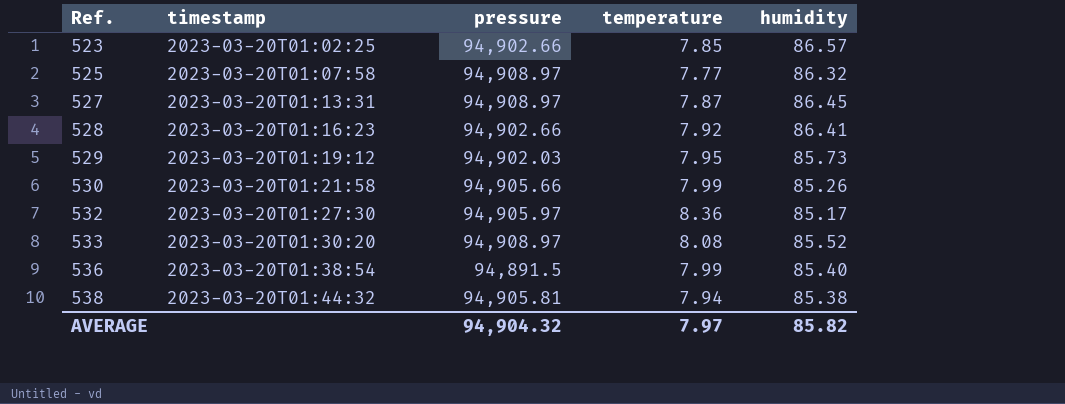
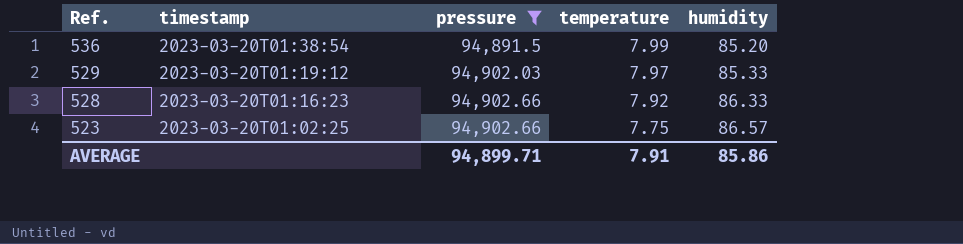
filter: none -> pressure <= 94,902.66
row order: Ref. ascending -> Ref. descending
536 | humidity: 85.40 -> 85.20
529 | temperature: 7.95 -> 7.97
529 | humidity: 85.73 -> 85.33
528 | humidity: 86.41 -> 86.33
523 | temperature: 7.85 -> 7.75
AVERAGE | pressure: 94,904.32 -> 94,899.71
AVERAGE | temperature: 7.97 -> 7.91
AVERAGE | humidity: 85.82 -> 85.86

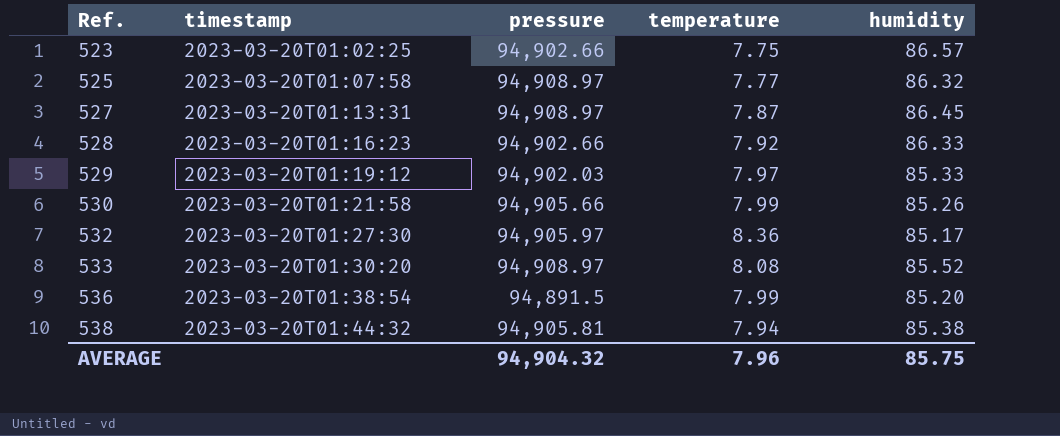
filter: pressure <= 94,902.66 -> none
row order: Ref. descending -> Ref. ascending
AVERAGE | pressure: 94,899.71 -> 94,904.32
AVERAGE | temperature: 7.91 -> 7.96
AVERAGE | humidity: 85.86 -> 85.75

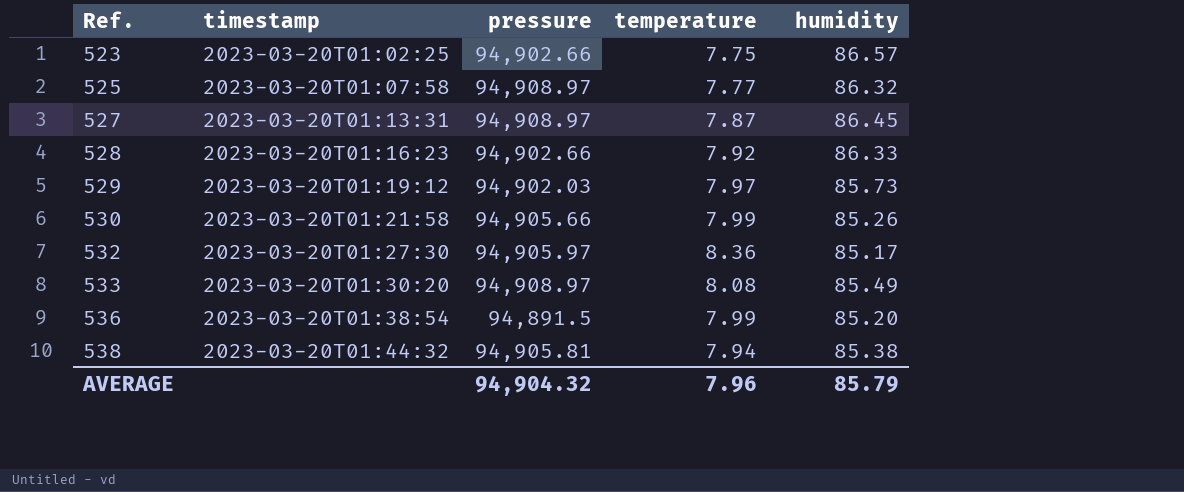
529 | humidity: 85.33 -> 85.73
533 | humidity: 85.52 -> 85.49
AVERAGE | humidity: 85.75 -> 85.79

